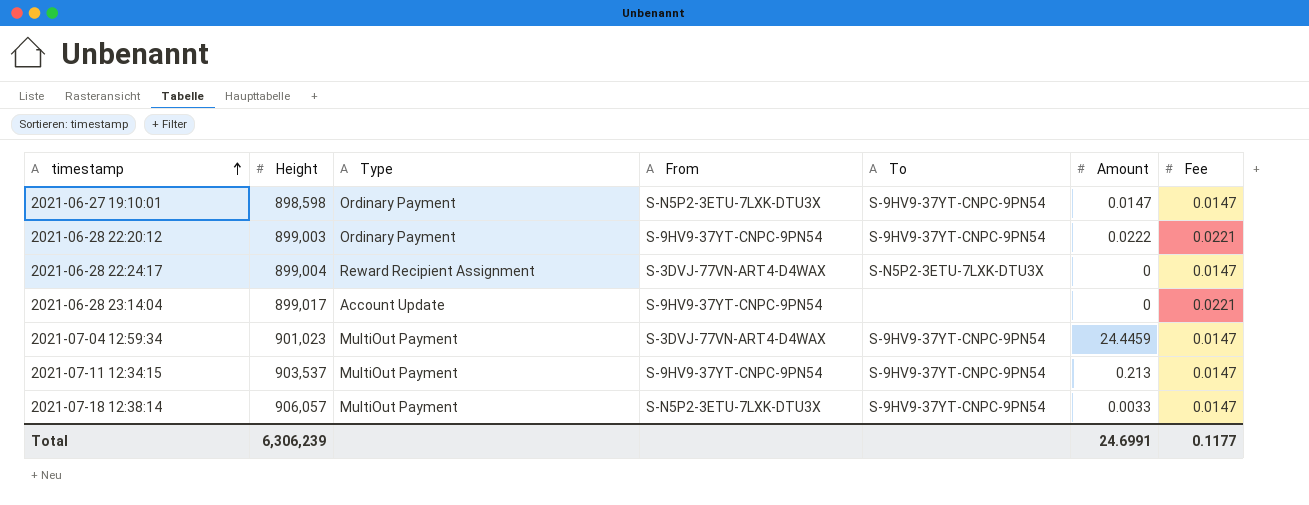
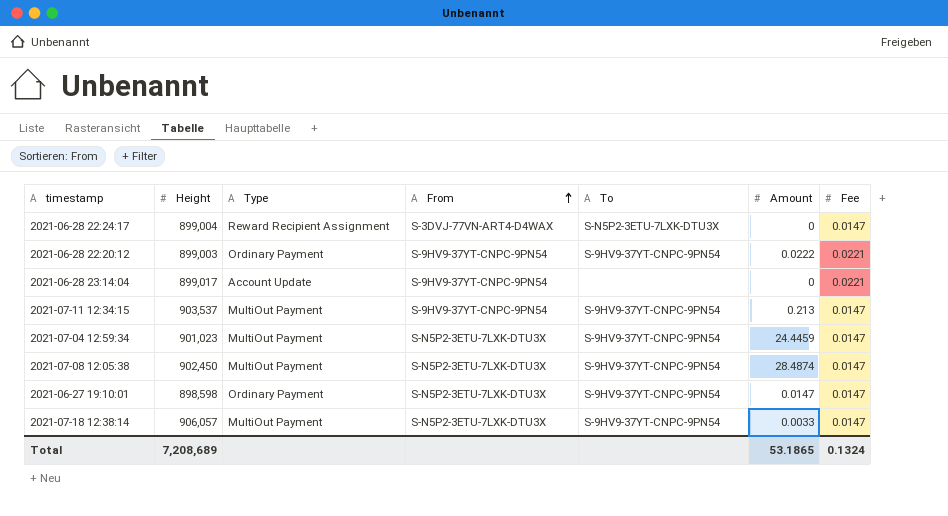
row order: timestamp ascending -> From ascending
2021-07-04 12:59:34 | From: S-3DVJ-77VN-ART4-D4WAX -> S-N5P2-3ETU-7LXK-DTU3X
row 2021-07-08 12:05:38: none -> 902,450 | MultiOut Payment | S-N5P2-3ETU-7LXK-DTU3X | S-9HV9-37YT-CNPC-9PN54 | 28.4874 | 0.0147
Total | Height: 6,306,239 -> 7,208,689
Total | Amount: 24.6991 -> 53.1865
Total | Fee: 0.1177 -> 0.1324

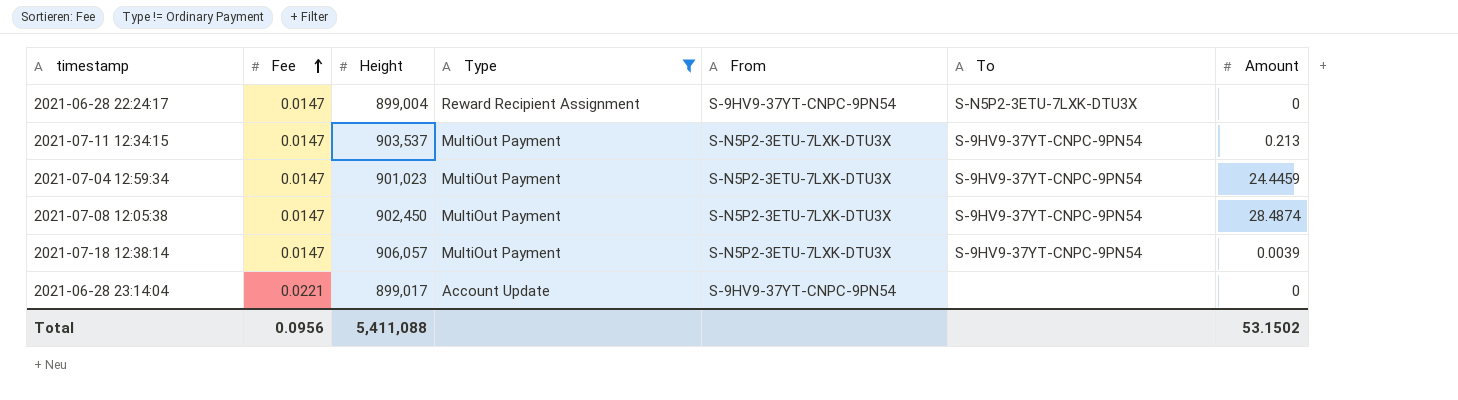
filter: none -> Type != Ordinary Payment
row order: From ascending -> Fee ascending
column Fee | position: 7 -> 2
2021-06-28 22:24:17 | From: S-3DVJ-77VN-ART4-D4WAX -> S-9HV9-37YT-CNPC-9PN54
2021-07-11 12:34:15 | From: S-9HV9-37YT-CNPC-9PN54 -> S-N5P2-3ETU-7LXK-DTU3X
2021-07-18 12:38:14 | Amount: 0.0033 -> 0.0039
Total | Fee: 0.1324 -> 0.0956
Total | Height: 7,208,689 -> 5,411,088
Total | Amount: 53.1865 -> 53.1502

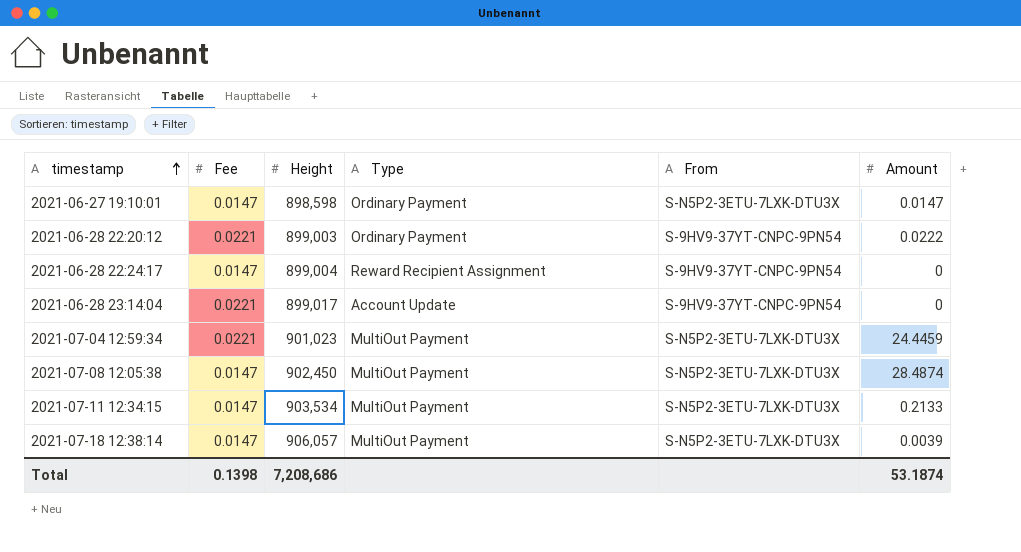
filter: Type != Ordinary Payment -> none
row order: Fee ascending -> timestamp ascending
column To | position: 6 -> none
2021-07-04 12:59:34 | Fee: 0.0147 -> 0.0221
2021-07-11 12:34:15 | Height: 903,537 -> 903,534
2021-07-11 12:34:15 | Amount: 0.213 -> 0.2133
Total | Fee: 0.0956 -> 0.1398
Total | Height: 5,411,088 -> 7,208,686
Total | Amount: 53.1502 -> 53.1874

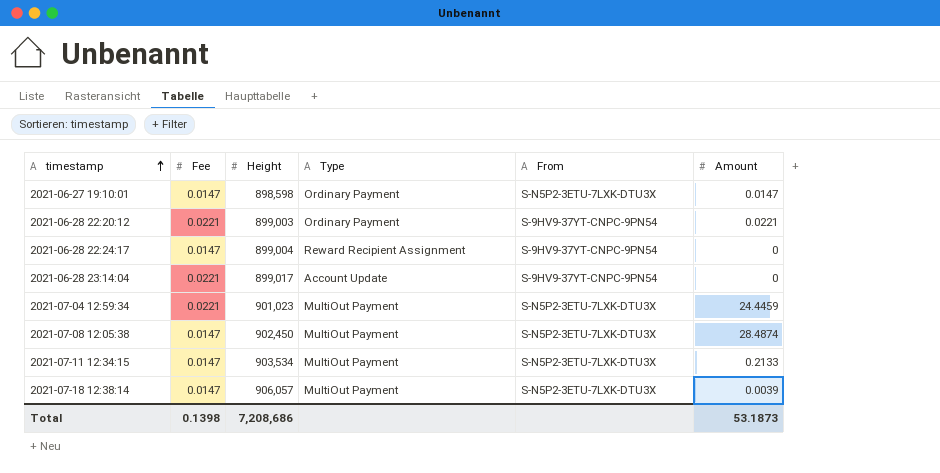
2021-06-28 22:20:12 | Amount: 0.0222 -> 0.0221
Total | Amount: 53.1874 -> 53.1873

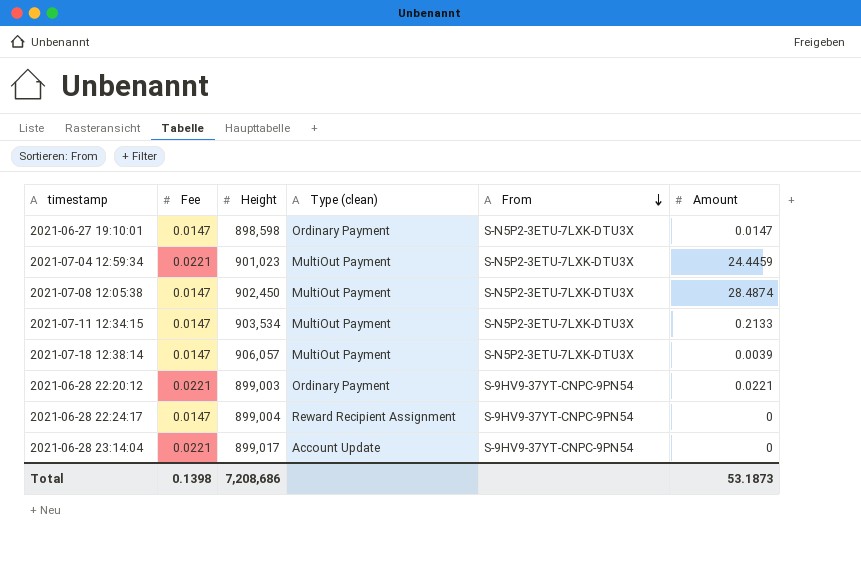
row order: timestamp ascending -> From descending
column name: Type -> Type (clean)

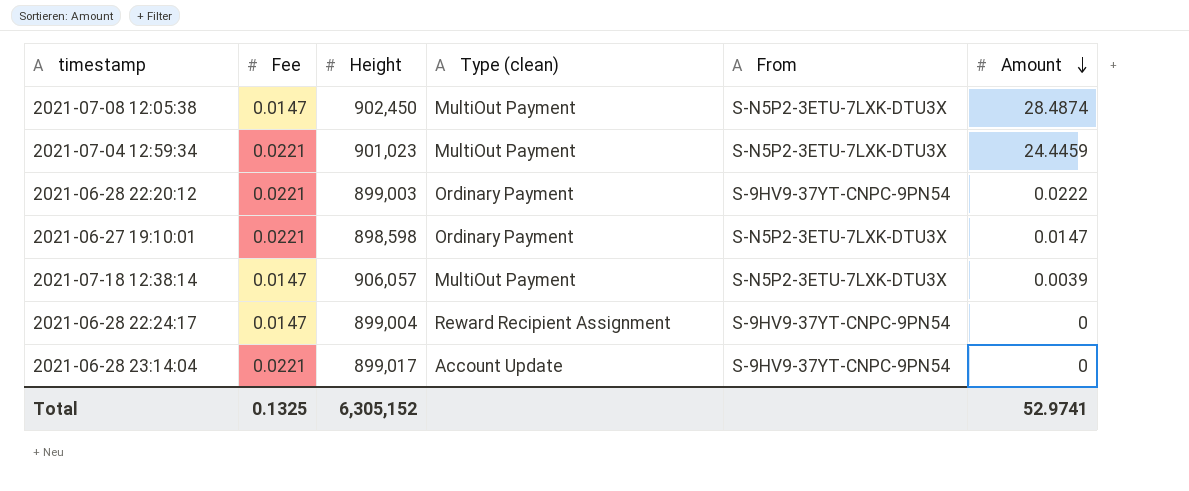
row order: From descending -> Amount descending
row 2021-07-11 12:34:15: 0.0147 | 903,534 | MultiOut Payment | S-N5P2-3ETU-7LXK-DTU3X | 0.2133 -> none
2021-06-28 22:20:12 | Amount: 0.0221 -> 0.0222
2021-06-27 19:10:01 | Fee: 0.0147 -> 0.0221
Total | Fee: 0.1398 -> 0.1325
Total | Height: 7,208,686 -> 6,305,152
Total | Amount: 53.1873 -> 52.9741

